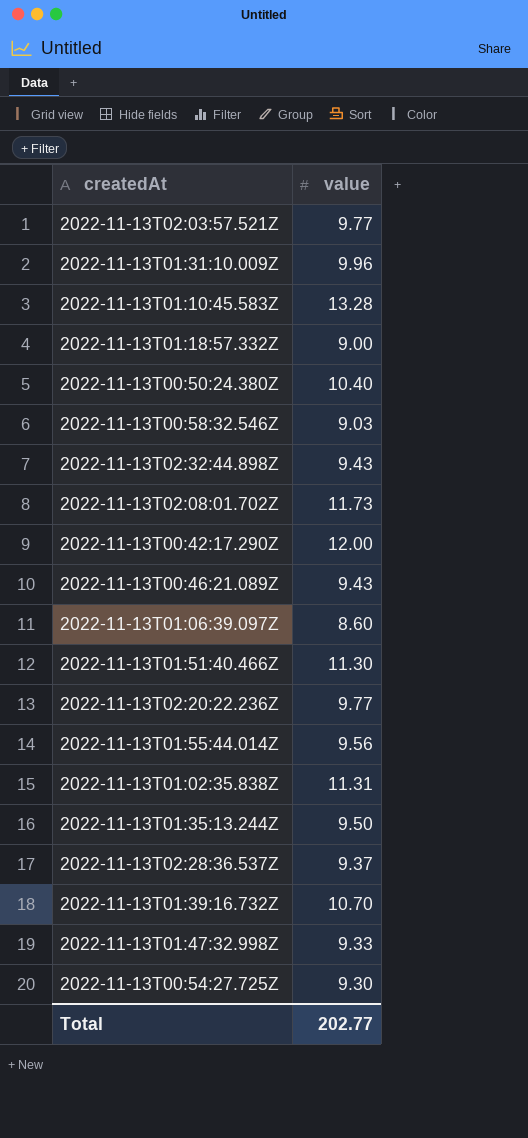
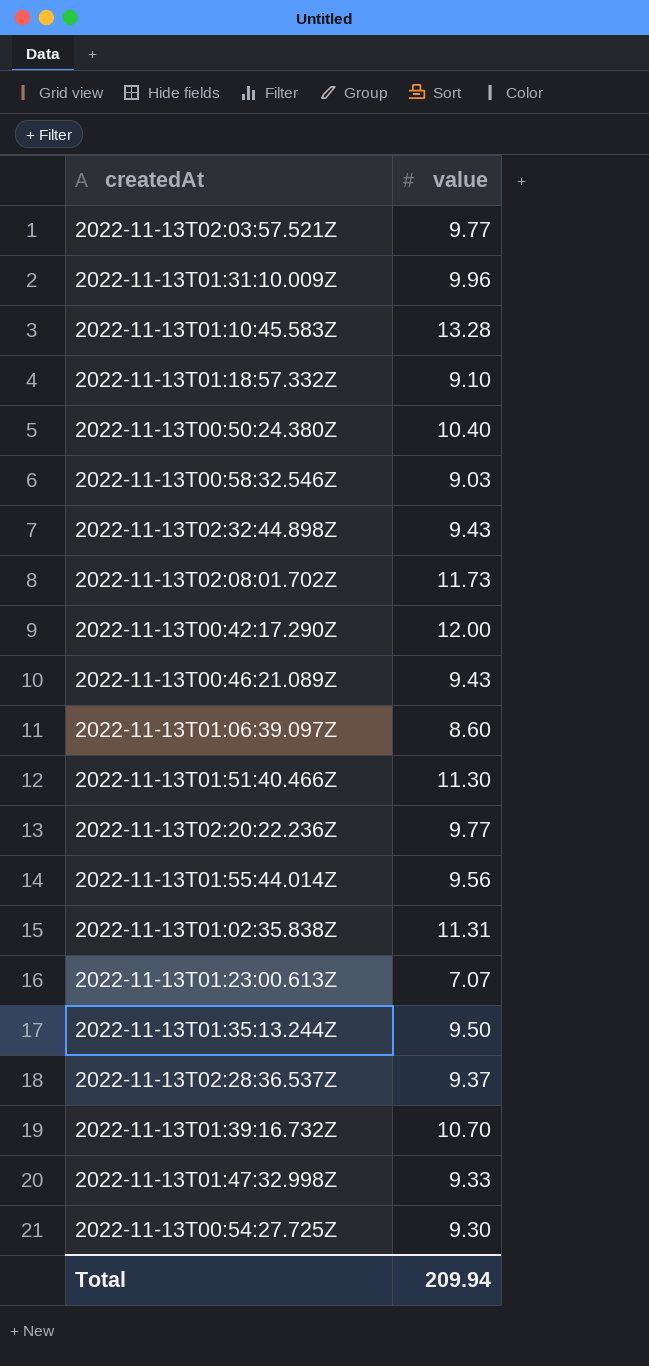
2022-11-13T01:18:57.332Z | value: 9.00 -> 9.10
row 2022-11-13T01:23:00.613Z: none -> 7.07
Total | value: 202.77 -> 209.94

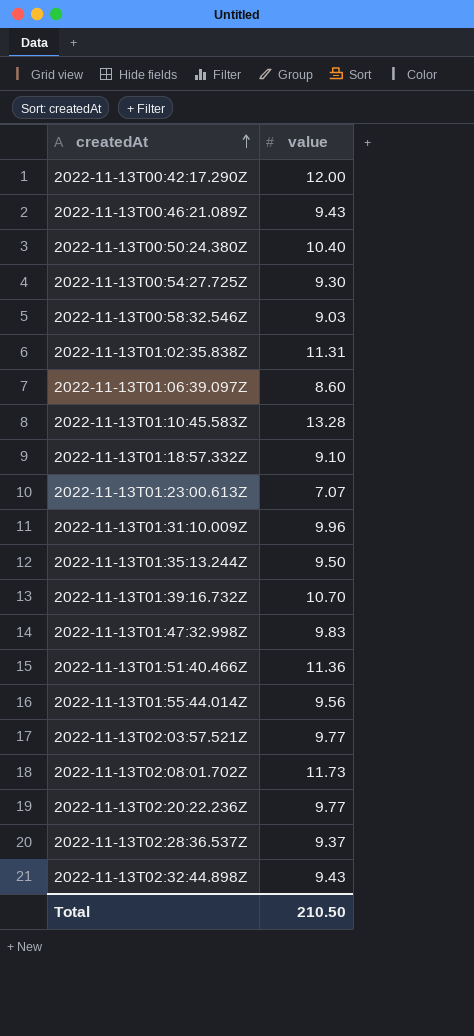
row order: none -> createdAt ascending
2022-11-13T01:47:32.998Z | value: 9.33 -> 9.83
2022-11-13T01:51:40.466Z | value: 11.30 -> 11.36
Total | value: 209.94 -> 210.50

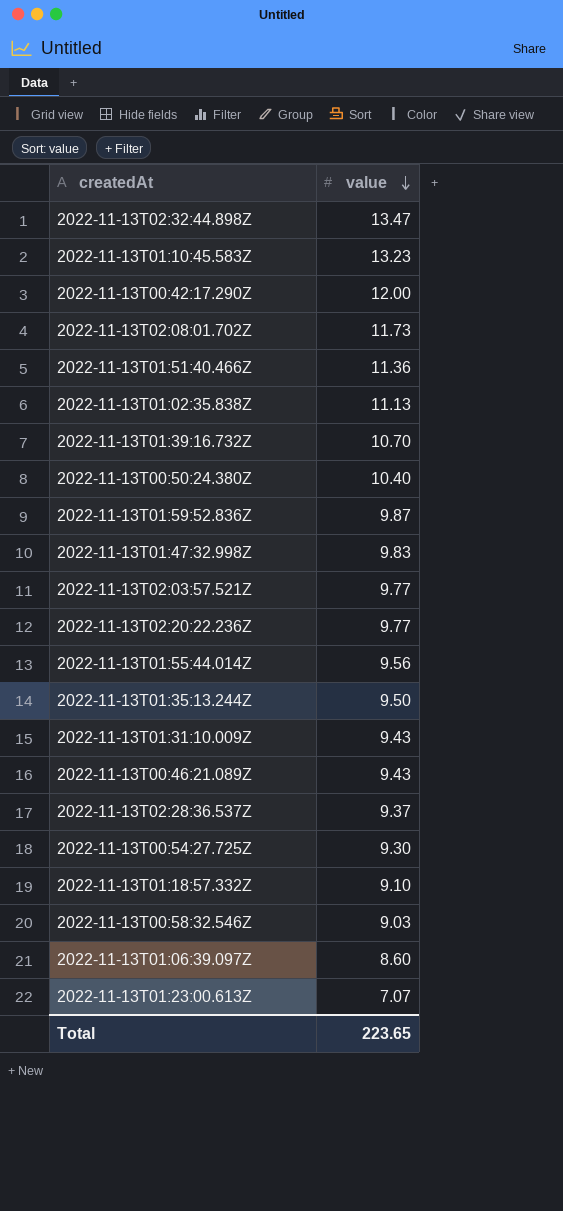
row order: createdAt ascending -> value descending
2022-11-13T02:32:44.898Z | value: 9.43 -> 13.47
2022-11-13T01:10:45.583Z | value: 13.28 -> 13.23
2022-11-13T01:02:35.838Z | value: 11.31 -> 11.13
row 2022-11-13T01:59:52.836Z: none -> 9.87
2022-11-13T01:31:10.009Z | value: 9.96 -> 9.43
Total | value: 210.50 -> 223.65

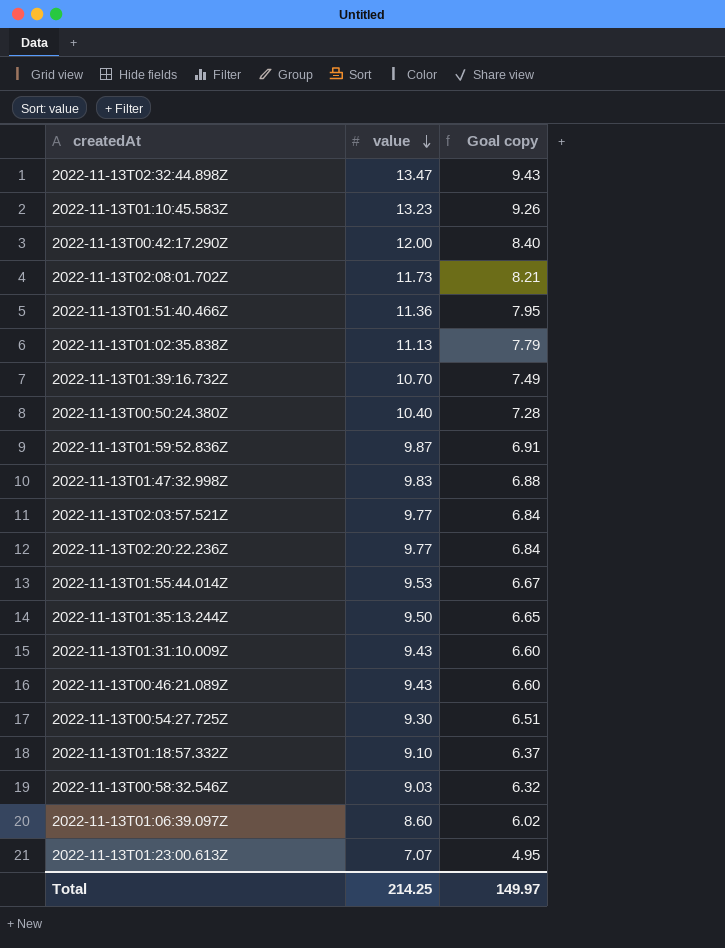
column Goal copy | formula: none -> [value] * 0.7
row 2022-11-13T02:28:36.537Z: 9.37 -> none
2022-11-13T01:55:44.014Z | value: 9.56 -> 9.53
Total | value: 223.65 -> 214.25

